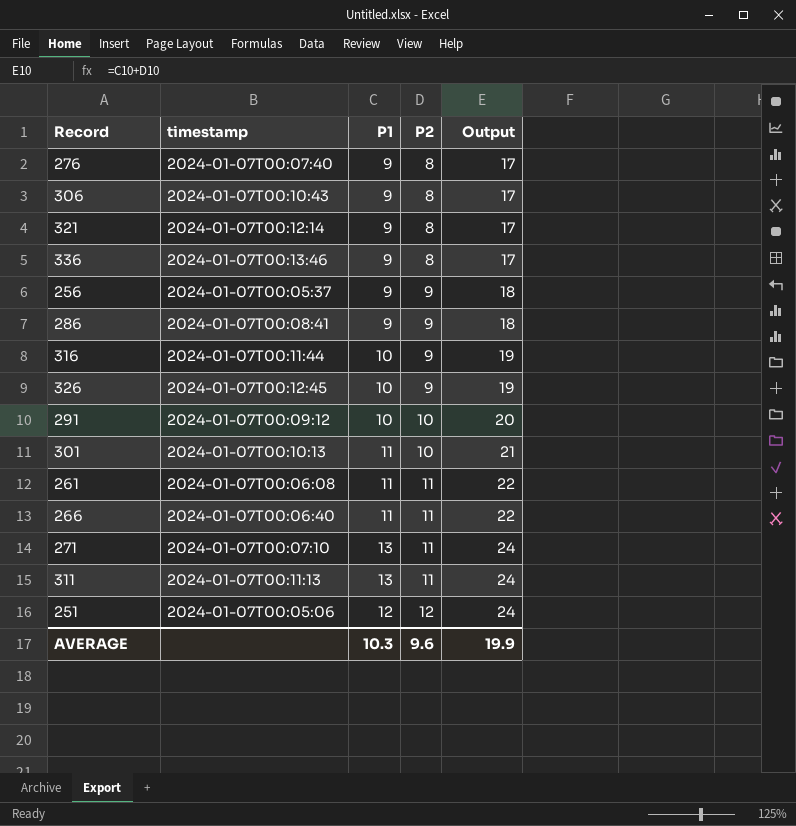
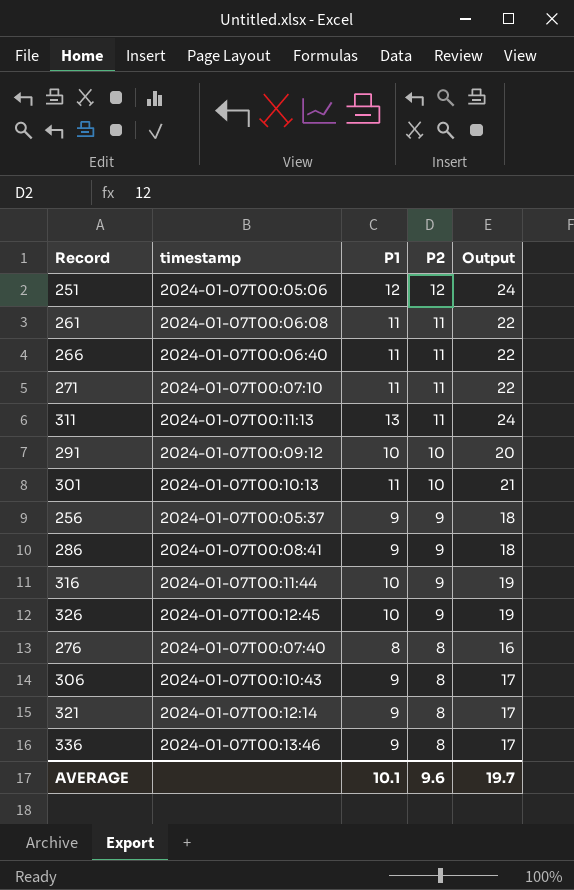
row order: P2 ascending -> P2 descending
271 | P1: 13 -> 11
271 | Output: 24 -> 22
276 | P1: 9 -> 8
276 | Output: 17 -> 16
AVERAGE | P1: 10.3 -> 10.1
AVERAGE | Output: 19.9 -> 19.7

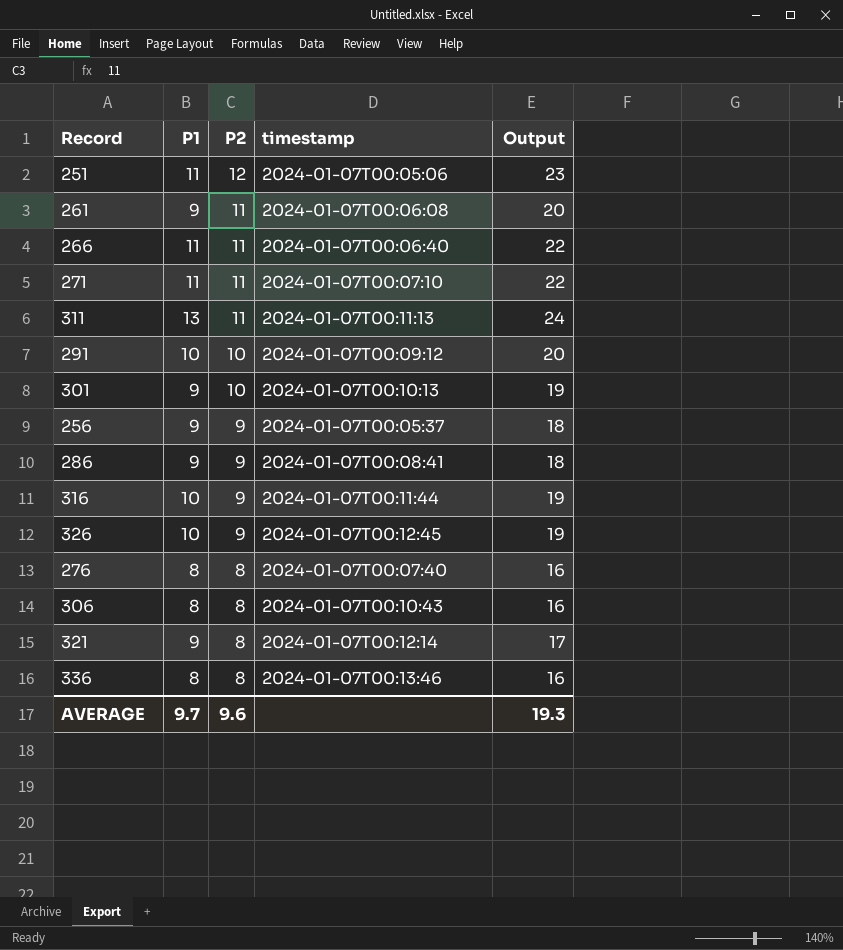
column timestamp | position: 2 -> 4
251 | P1: 12 -> 11
251 | Output: 24 -> 23
261 | P1: 11 -> 9
261 | Output: 22 -> 20
301 | P1: 11 -> 9
301 | Output: 21 -> 19
306 | P1: 9 -> 8
306 | Output: 17 -> 16
336 | P1: 9 -> 8
336 | Output: 17 -> 16
AVERAGE | P1: 10.1 -> 9.7
AVERAGE | Output: 19.7 -> 19.3

